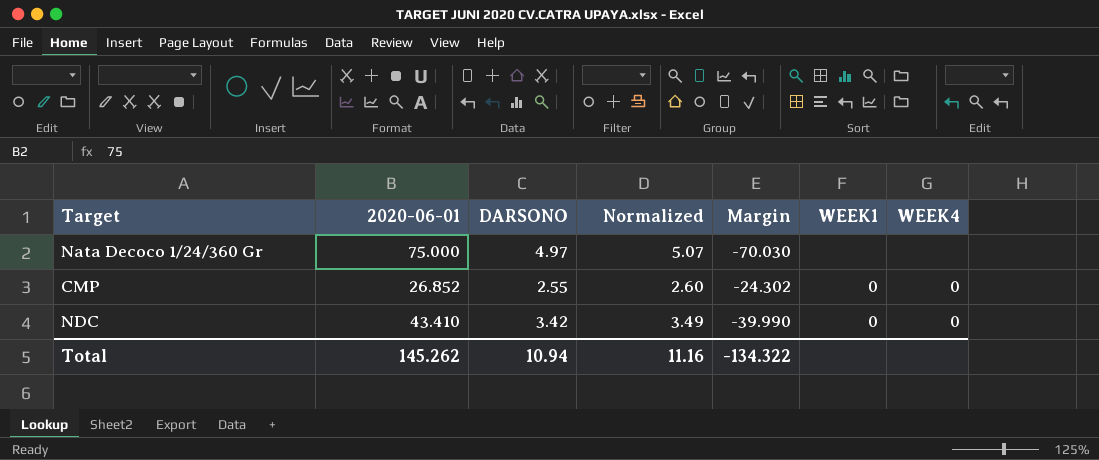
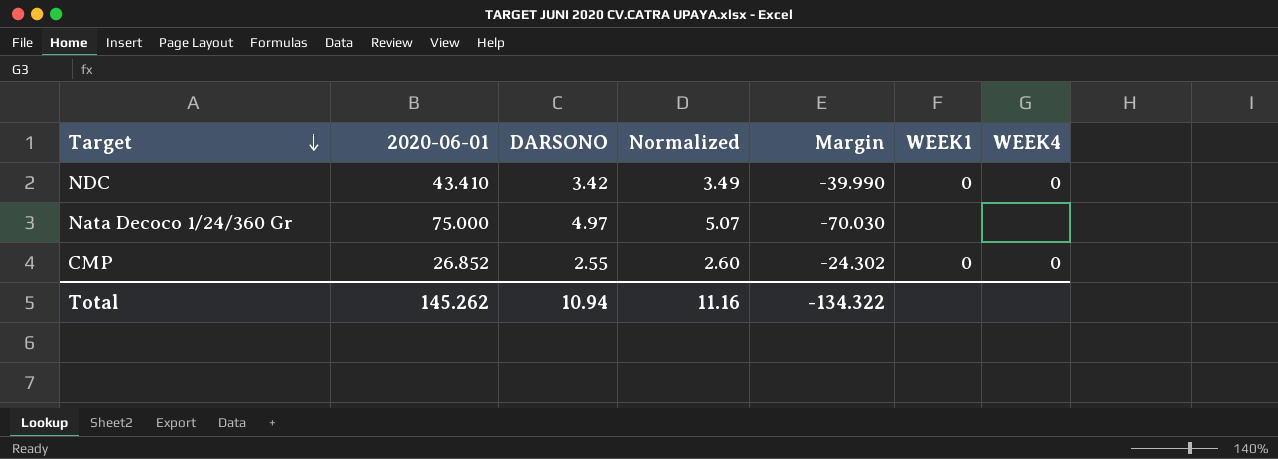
row order: none -> Target descending

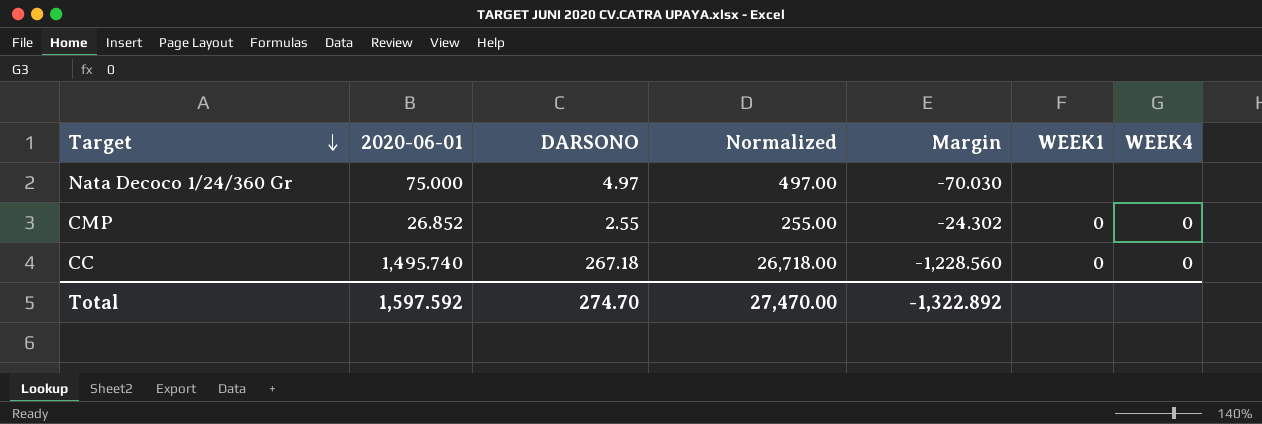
column Normalized | formula: [DARSONO] * 1.02 -> [DARSONO] * 100
row NDC: 43.410 | 3.42 | 3.49 | -39.990 | 0 | 0 -> none
row CC: none -> 1,495.740 | 267.18 | 26,718.00 | -1,228.560 | 0 | 0
Total | 2020-06-01: 145.262 -> 1,597.592
Total | DARSONO: 10.94 -> 274.70
Total | Normalized: 11.16 -> 27,470.00
Total | Margin: -134.322 -> -1,322.892

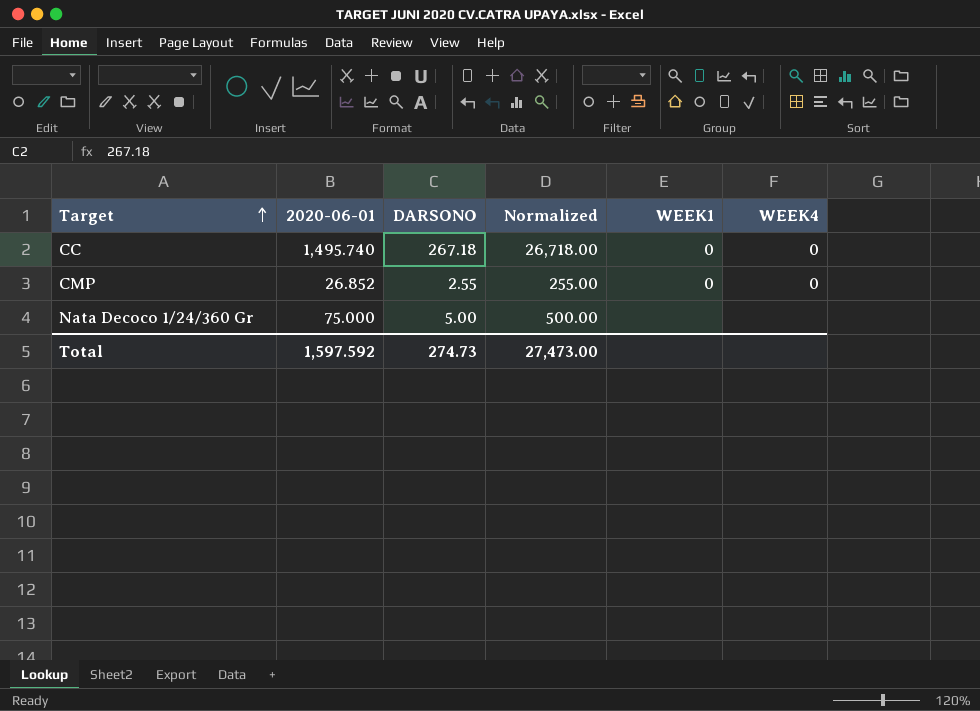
row order: Target descending -> Target ascending
column Margin | formula: [DARSONO] - [2020-06-01] -> none
Nata Decoco 1/24/360 Gr | DARSONO: 4.97 -> 5.00
Nata Decoco 1/24/360 Gr | Normalized: 497.00 -> 500.00
Total | DARSONO: 274.70 -> 274.73
Total | Normalized: 27,470.00 -> 27,473.00

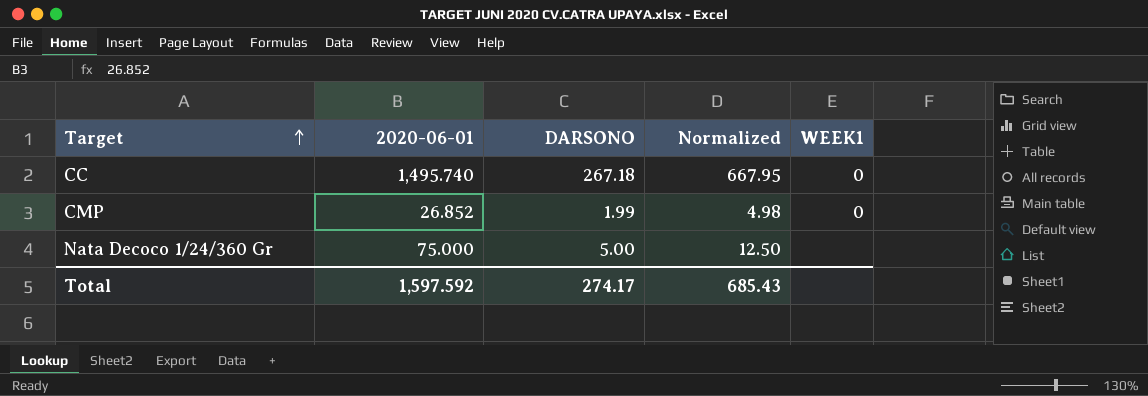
column WEEK4 | position: 6 -> none
column Normalized | formula: [DARSONO] * 100 -> [DARSONO] * 2.5
CMP | DARSONO: 2.55 -> 1.99
Total | DARSONO: 274.73 -> 274.17
Total | Normalized: 27,473.00 -> 685.43

